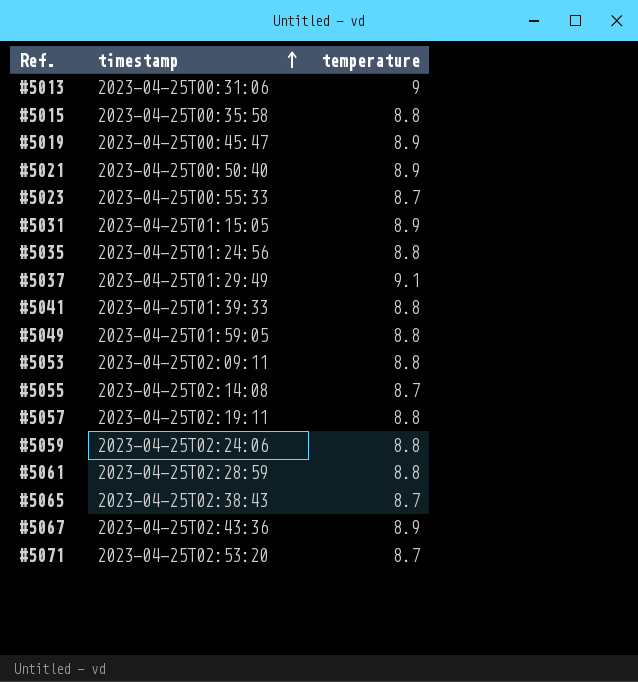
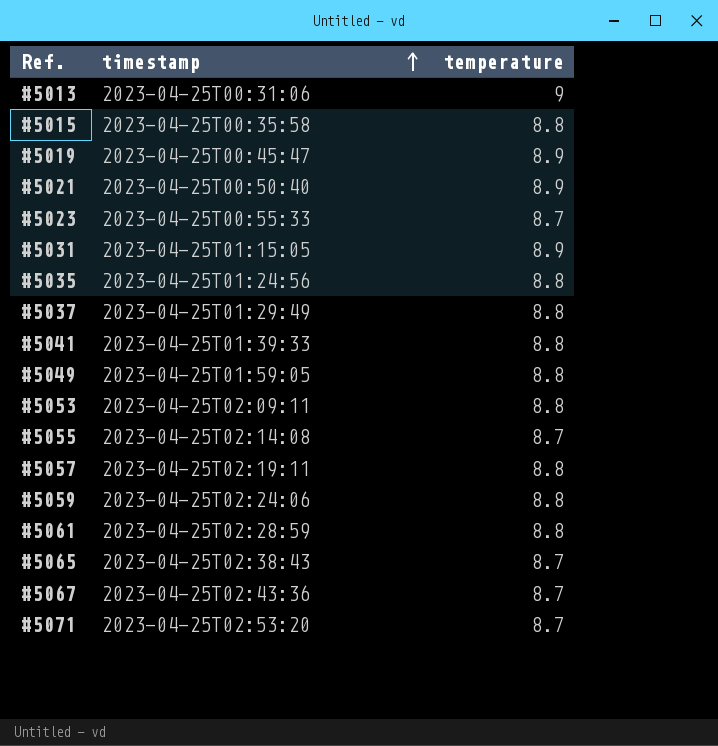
#5037 | temperature: 9.1 -> 8.8
#5067 | temperature: 8.9 -> 8.7

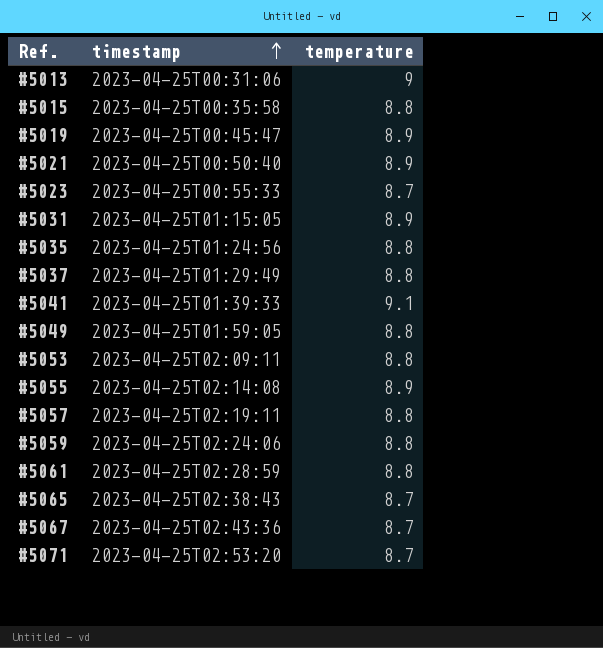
#5041 | temperature: 8.8 -> 9.1
#5055 | temperature: 8.7 -> 8.9

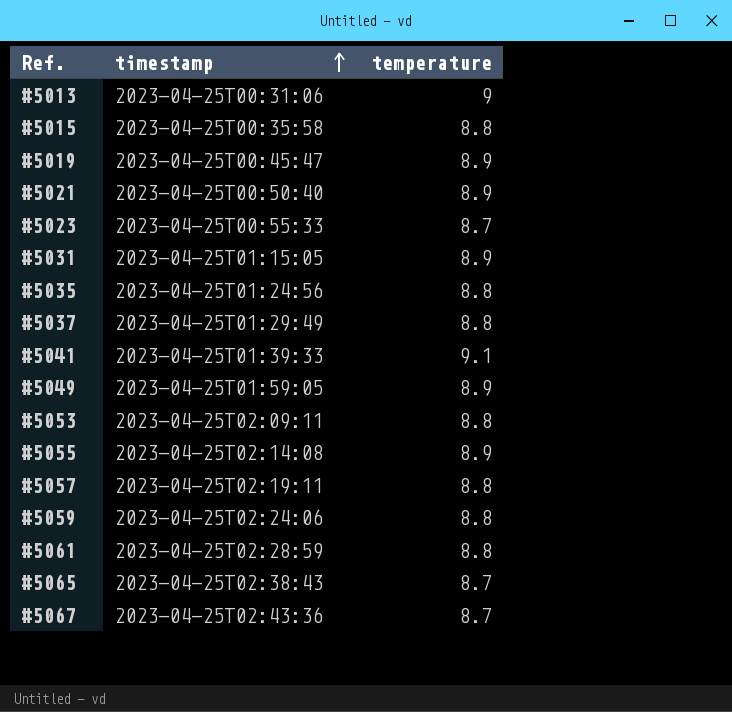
row #5071: 2023-04-25T02:53:20 | 8.7 -> none
#5049 | temperature: 8.8 -> 8.9

